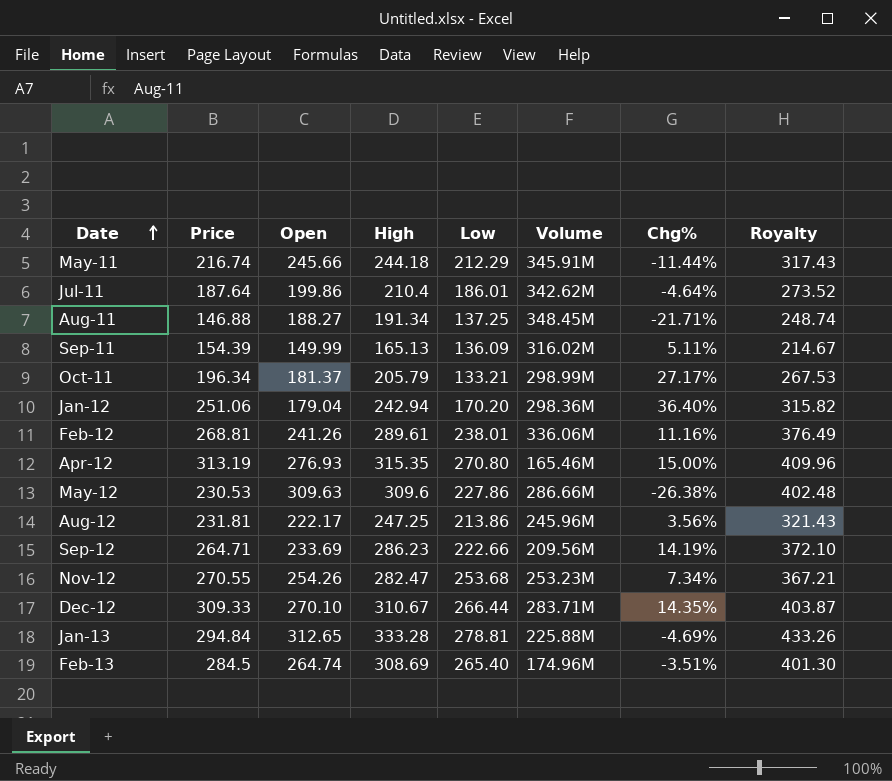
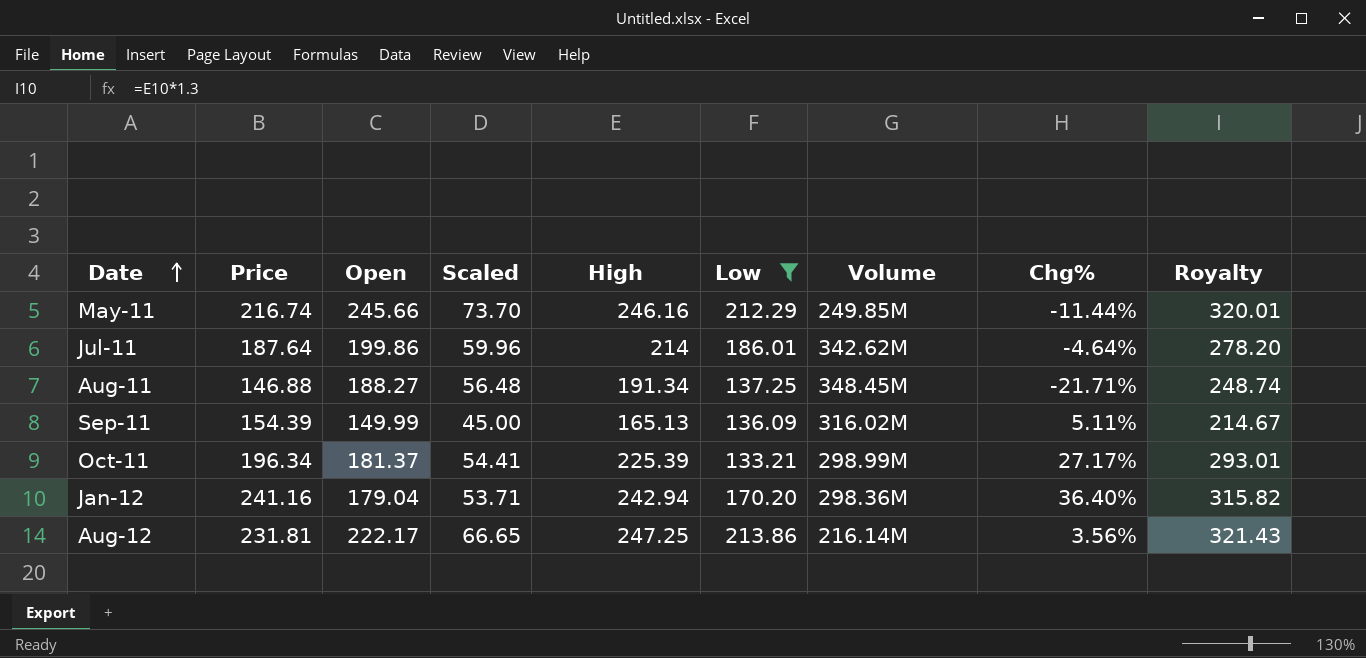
filter: none -> Low <= 213.86
column Scaled | formula: none -> [Open] * 0.3
May-11 | High: 244.18 -> 246.16
May-11 | Volume: 345.91M -> 249.85M
May-11 | Royalty: 317.43 -> 320.01
Jul-11 | High: 210.4 -> 214
Jul-11 | Royalty: 273.52 -> 278.20
Oct-11 | High: 205.79 -> 225.39
Oct-11 | Royalty: 267.53 -> 293.01
Jan-12 | Price: 251.06 -> 241.16
Aug-12 | Volume: 245.96M -> 216.14M

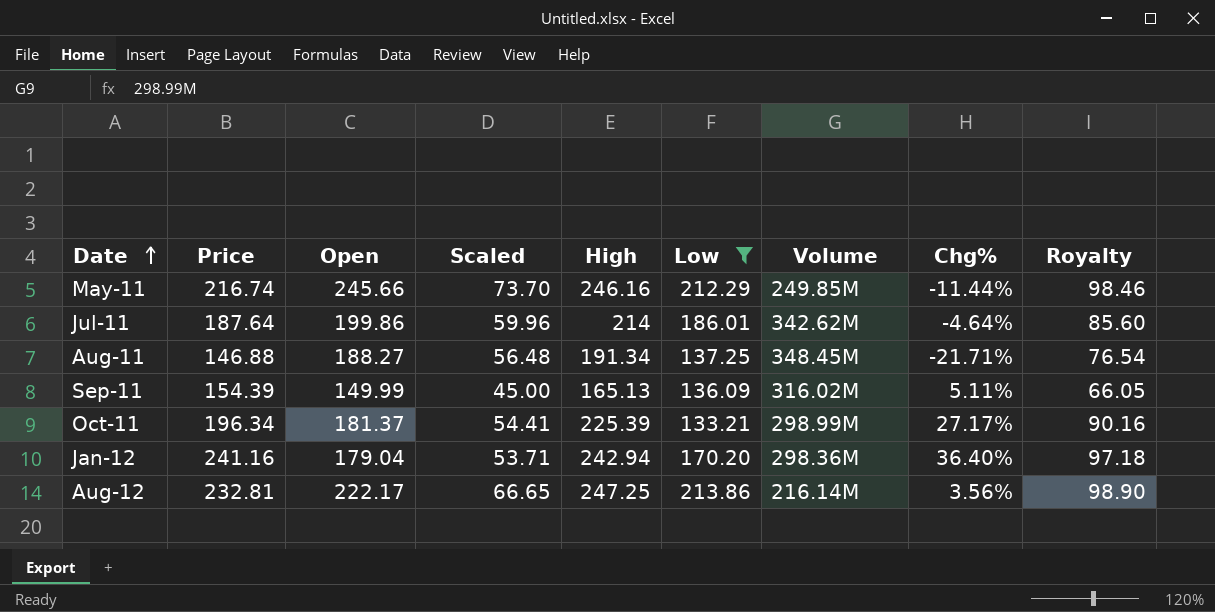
column Royalty | formula: [High] * 1.3 -> [High] * 0.4
Aug-12 | Price: 231.81 -> 232.81

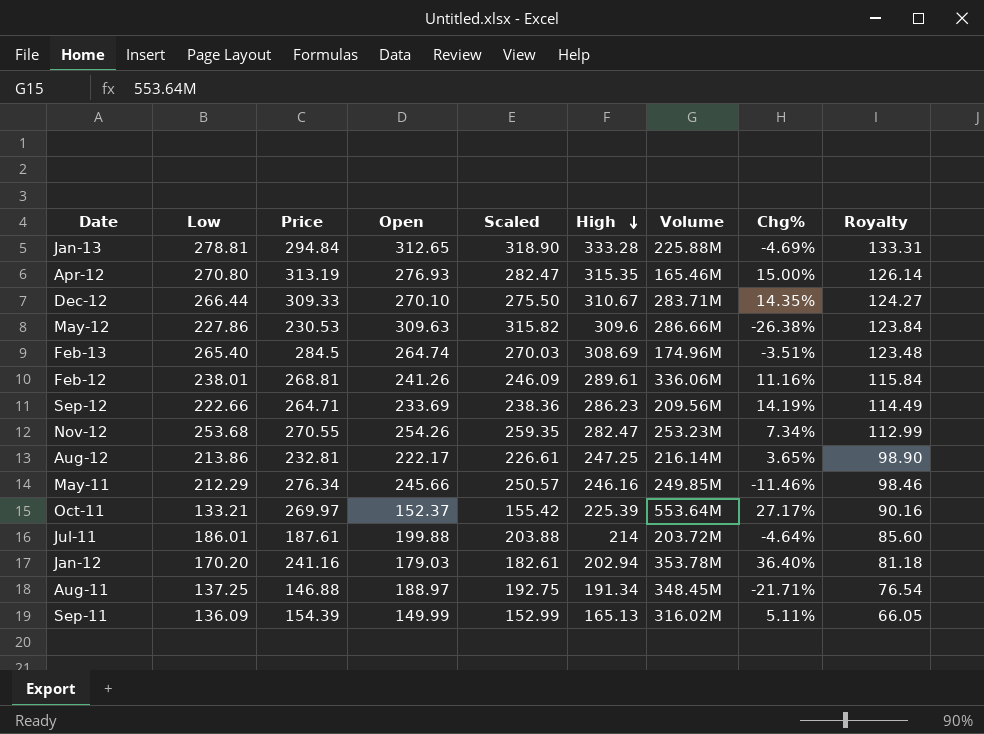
filter: Low <= 213.86 -> none
row order: Date ascending -> High descending
column Low | position: 6 -> 2
column Scaled | formula: [Open] * 0.3 -> [Open] * 1.02
Aug-12 | Chg%: 3.56% -> 3.65%
May-11 | Price: 216.74 -> 276.34
May-11 | Chg%: -11.44% -> -11.46%
Oct-11 | Price: 196.34 -> 269.97
Oct-11 | Open: 181.37 -> 152.37
Oct-11 | Volume: 298.99M -> 553.64M
Jul-11 | Price: 187.64 -> 187.61
Jul-11 | Open: 199.86 -> 199.88
Jul-11 | Volume: 342.62M -> 203.72M
Jan-12 | Open: 179.04 -> 179.03
Jan-12 | High: 242.94 -> 202.94
Jan-12 | Volume: 298.36M -> 353.78M
Jan-12 | Royalty: 97.18 -> 81.18
Aug-11 | Open: 188.27 -> 188.97

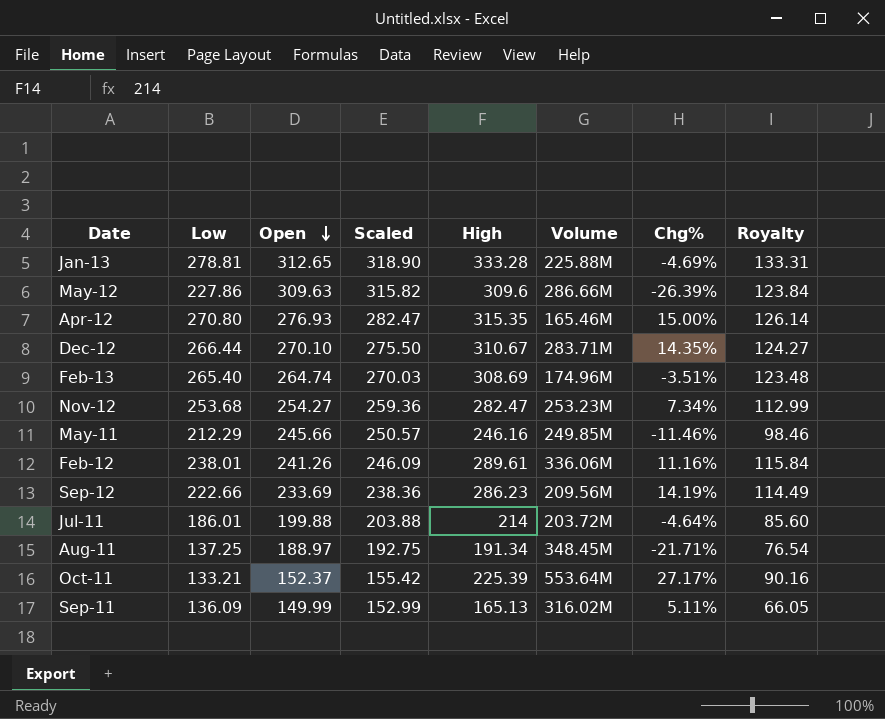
row order: High descending -> Open descending
column Price | position: 3 -> none
row Aug-12: 213.86 | 232.81 | 222.17 | 226.61 | 247.25 | 216.14M | 3.65% | 98.90 -> none
row Jan-12: 170.20 | 241.16 | 179.03 | 182.61 | 202.94 | 353.78M | 36.40% | 81.18 -> none
May-12 | Chg%: -26.38% -> -26.39%
Nov-12 | Open: 254.26 -> 254.27
Nov-12 | Scaled: 259.35 -> 259.36

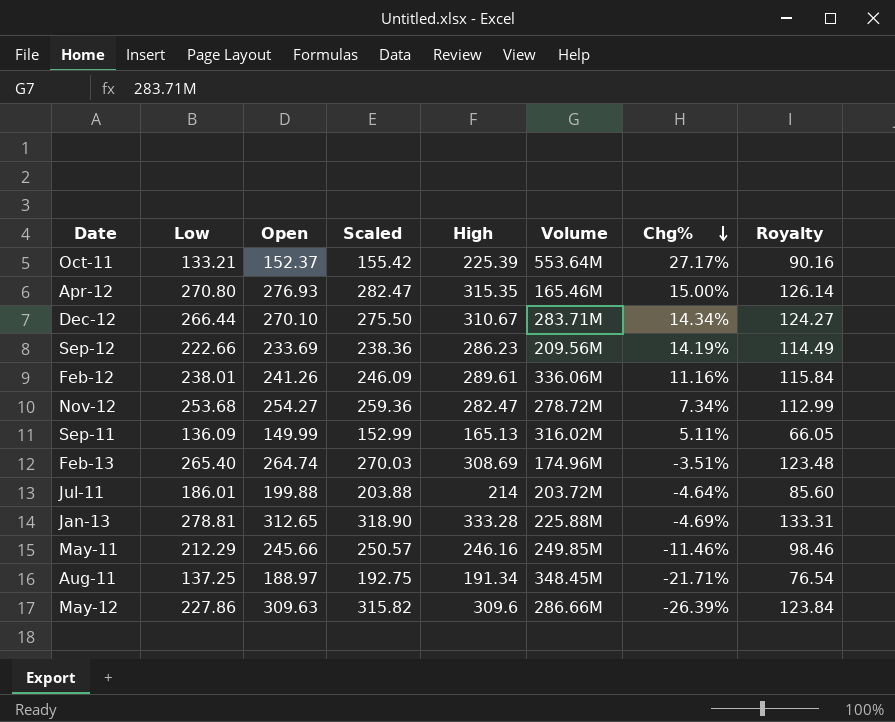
row order: Open descending -> Chg% descending
Dec-12 | Chg%: 14.35% -> 14.34%
Nov-12 | Volume: 253.23M -> 278.72M

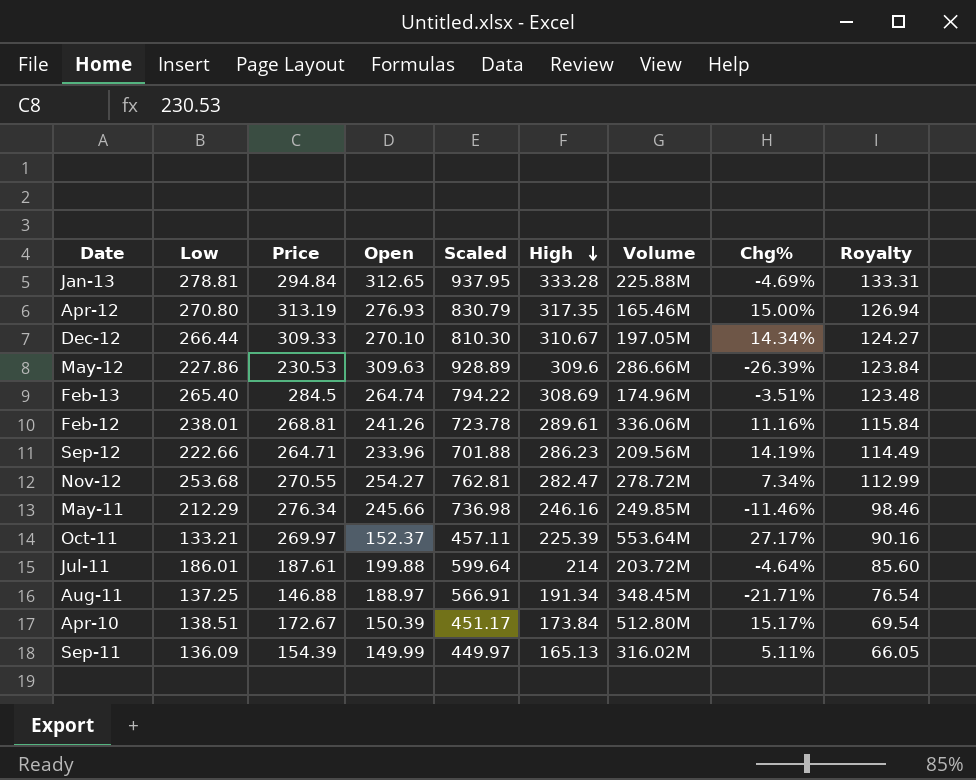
row order: Chg% descending -> High descending
column Price | position: none -> 3
column Scaled | formula: [Open] * 1.02 -> [Open] * 3
Apr-12 | High: 315.35 -> 317.35
Apr-12 | Royalty: 126.14 -> 126.94
Dec-12 | Volume: 283.71M -> 197.05M
Sep-12 | Open: 233.69 -> 233.96
row Apr-10: none -> 138.51 | 172.67 | 150.39 | 451.17 | 173.84 | 512.80M | 15.17% | 69.54

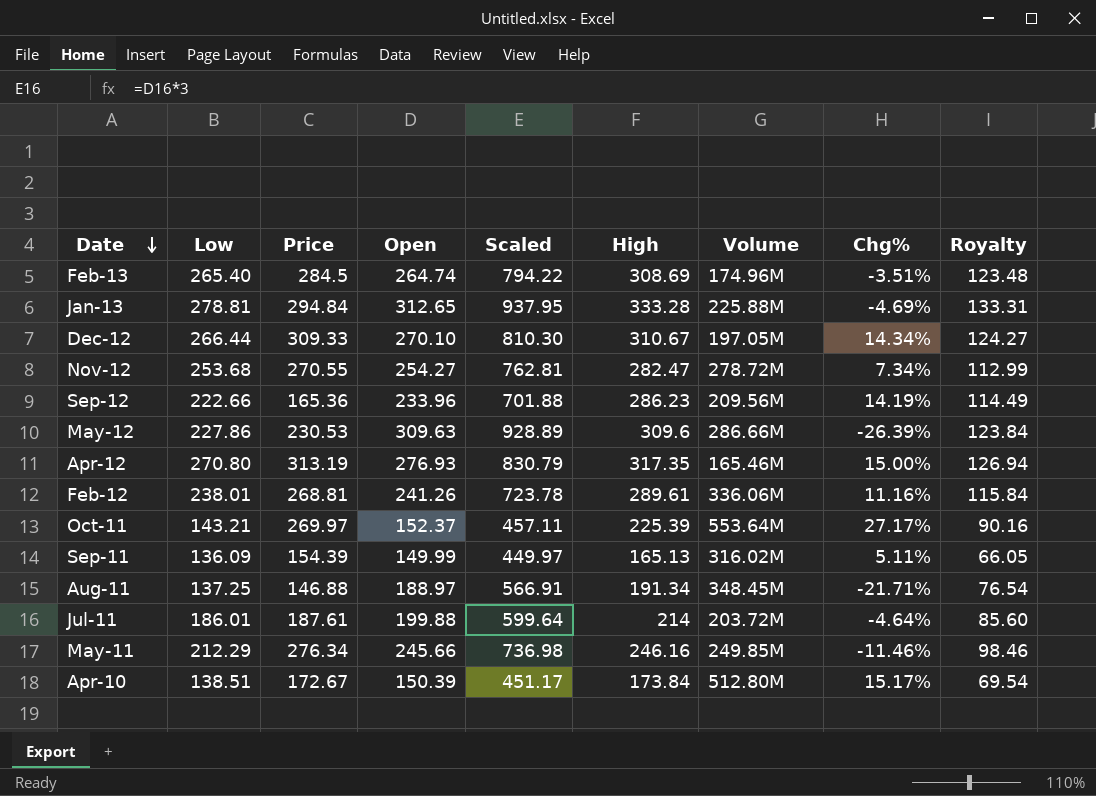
row order: High descending -> Date descending
Sep-12 | Price: 264.71 -> 165.36
Oct-11 | Low: 133.21 -> 143.21

